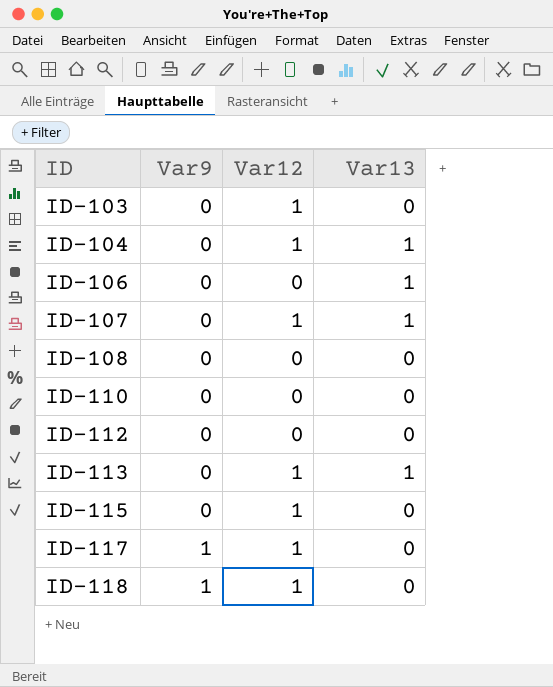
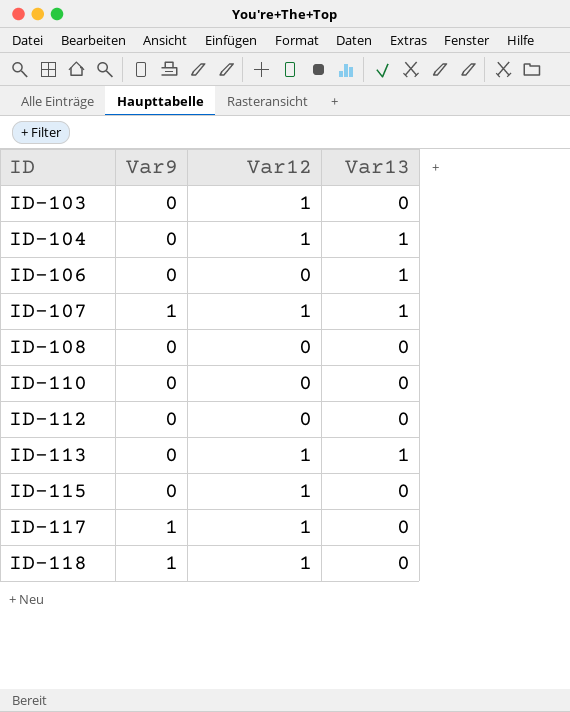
ID-107 | Var9: 0 -> 1

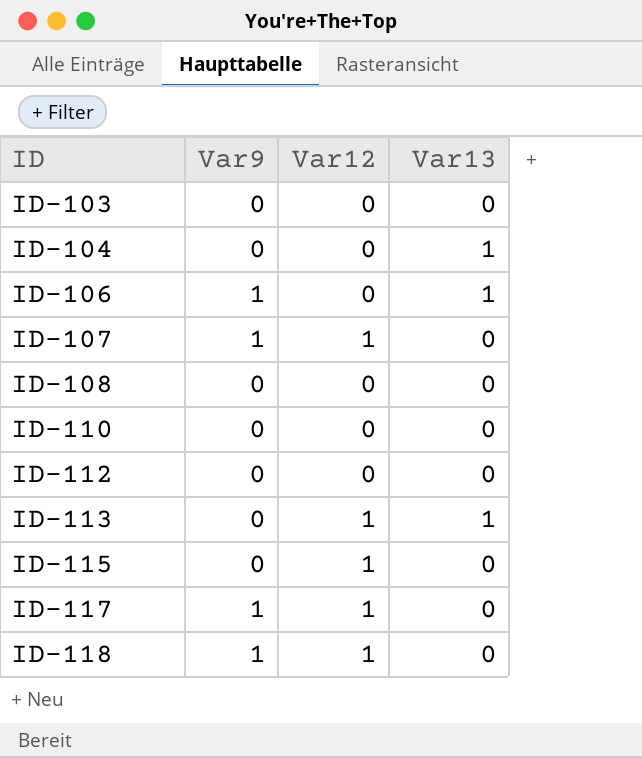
ID-103 | Var12: 1 -> 0
ID-104 | Var12: 1 -> 0
ID-106 | Var9: 0 -> 1
ID-107 | Var13: 1 -> 0

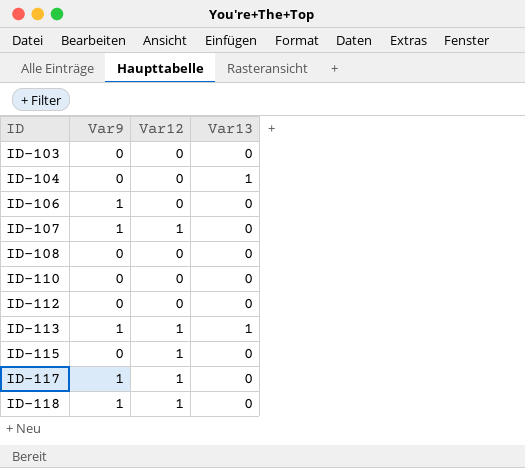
ID-106 | Var13: 1 -> 0
ID-113 | Var9: 0 -> 1

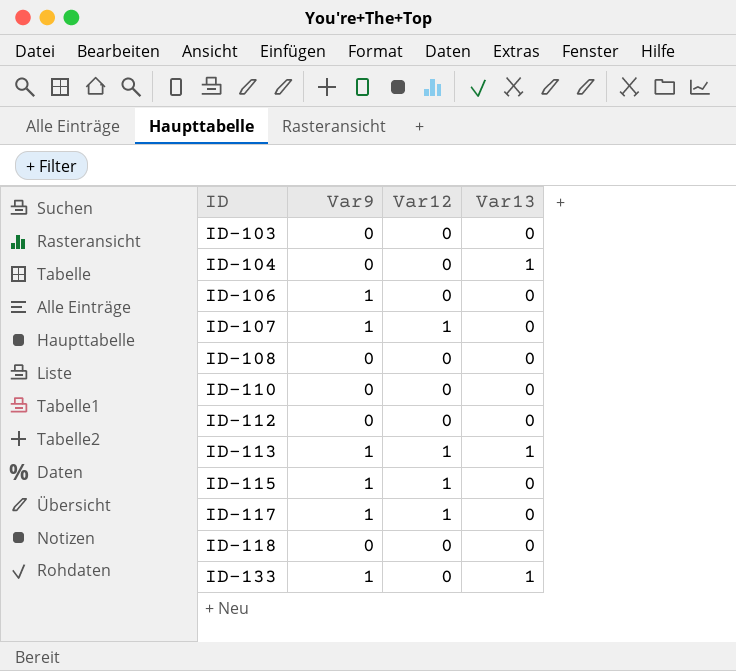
ID-115 | Var9: 0 -> 1
ID-118 | Var9: 1 -> 0
ID-118 | Var12: 1 -> 0
row ID-133: none -> 1 | 0 | 1

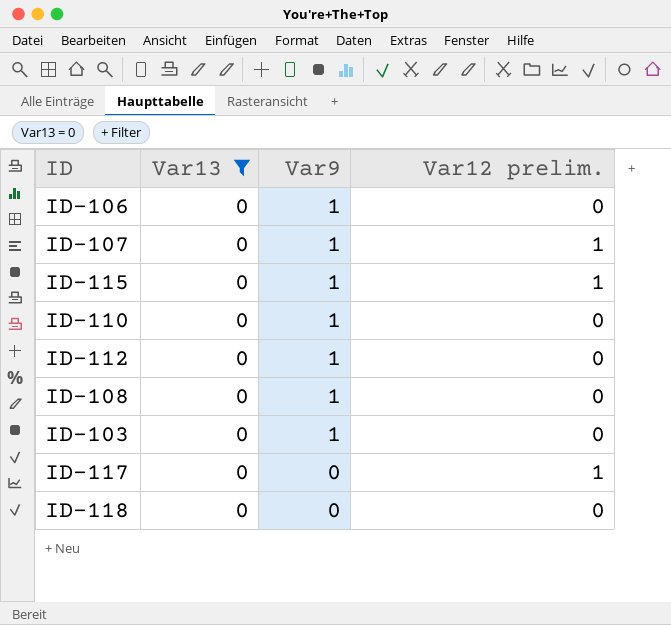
filter: none -> Var13 = 0
row order: ID ascending -> Var9 descending
column Var13 | position: 4 -> 2
column name: Var12 -> Var12 prelim.
ID-110 | Var9: 0 -> 1
ID-112 | Var9: 0 -> 1
ID-108 | Var9: 0 -> 1
ID-103 | Var9: 0 -> 1
ID-117 | Var9: 1 -> 0

